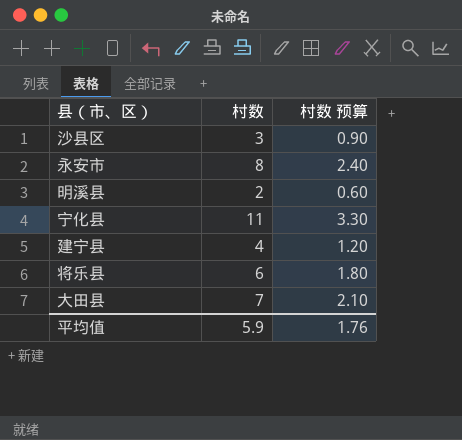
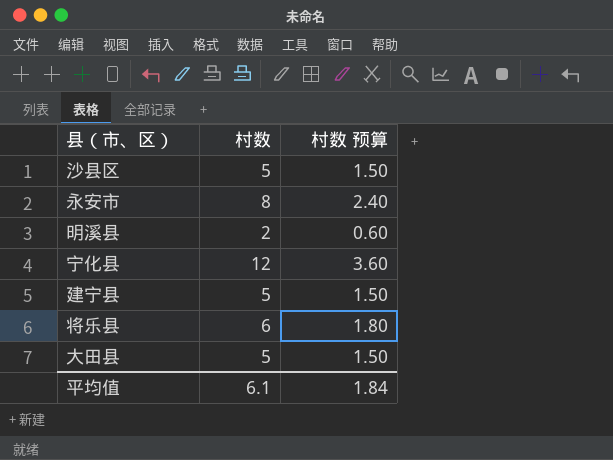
沙县区 | 村数: 3 -> 5
沙县区 | 村数 预算: 0.90 -> 1.50
宁化县 | 村数: 11 -> 12
宁化县 | 村数 预算: 3.30 -> 3.60
建宁县 | 村数: 4 -> 5
建宁县 | 村数 预算: 1.20 -> 1.50
大田县 | 村数: 7 -> 5
大田县 | 村数 预算: 2.10 -> 1.50
平均值 | 村数: 5.9 -> 6.1
平均值 | 村数 预算: 1.76 -> 1.84

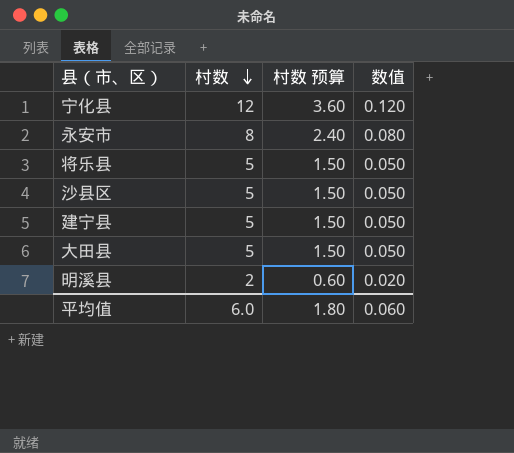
row order: none -> 村数 descending
column 数值 | formula: none -> [村数] * 0.01
将乐县 | 村数: 6 -> 5
将乐县 | 村数 预算: 1.80 -> 1.50
平均值 | 村数: 6.1 -> 6.0
平均值 | 村数 预算: 1.84 -> 1.80

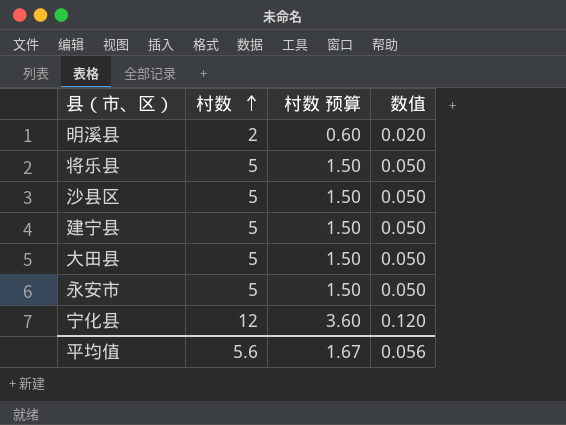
row order: 村数 descending -> 村数 ascending
永安市 | 村数: 8 -> 5
永安市 | 村数 预算: 2.40 -> 1.50
永安市 | 数值: 0.080 -> 0.050
平均值 | 村数: 6.0 -> 5.6
平均值 | 村数 预算: 1.80 -> 1.67
平均值 | 数值: 0.060 -> 0.056

